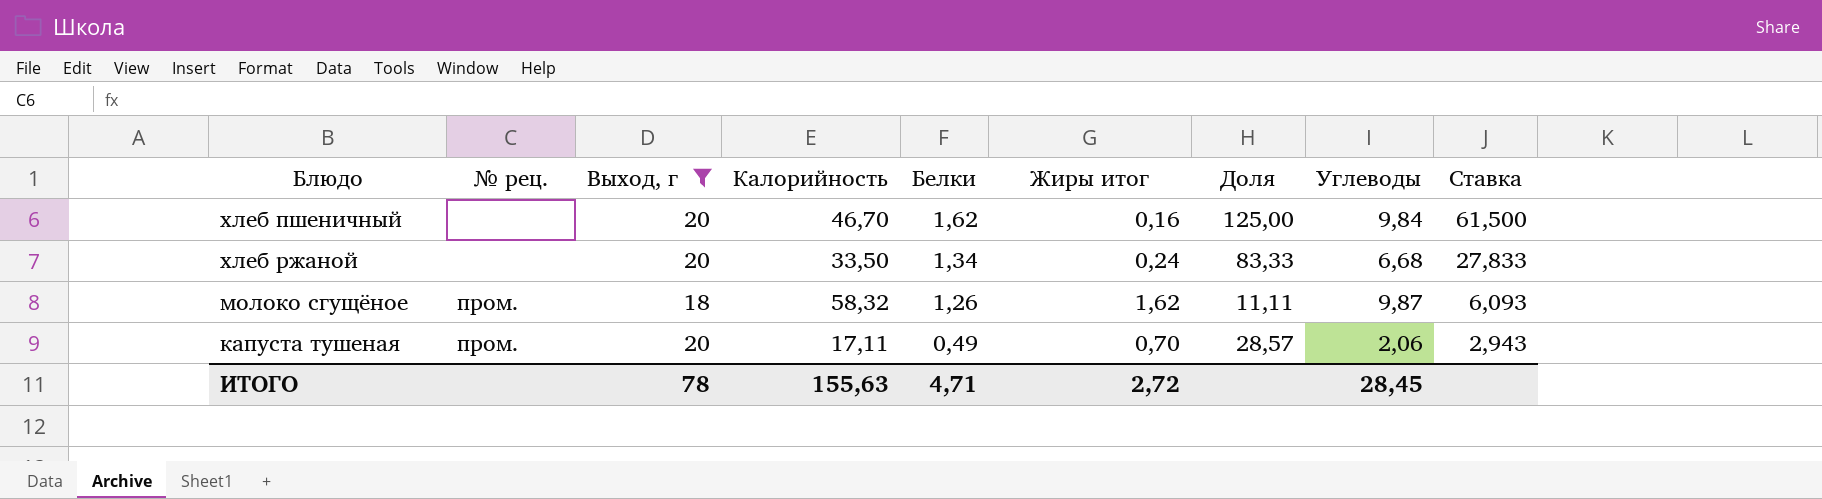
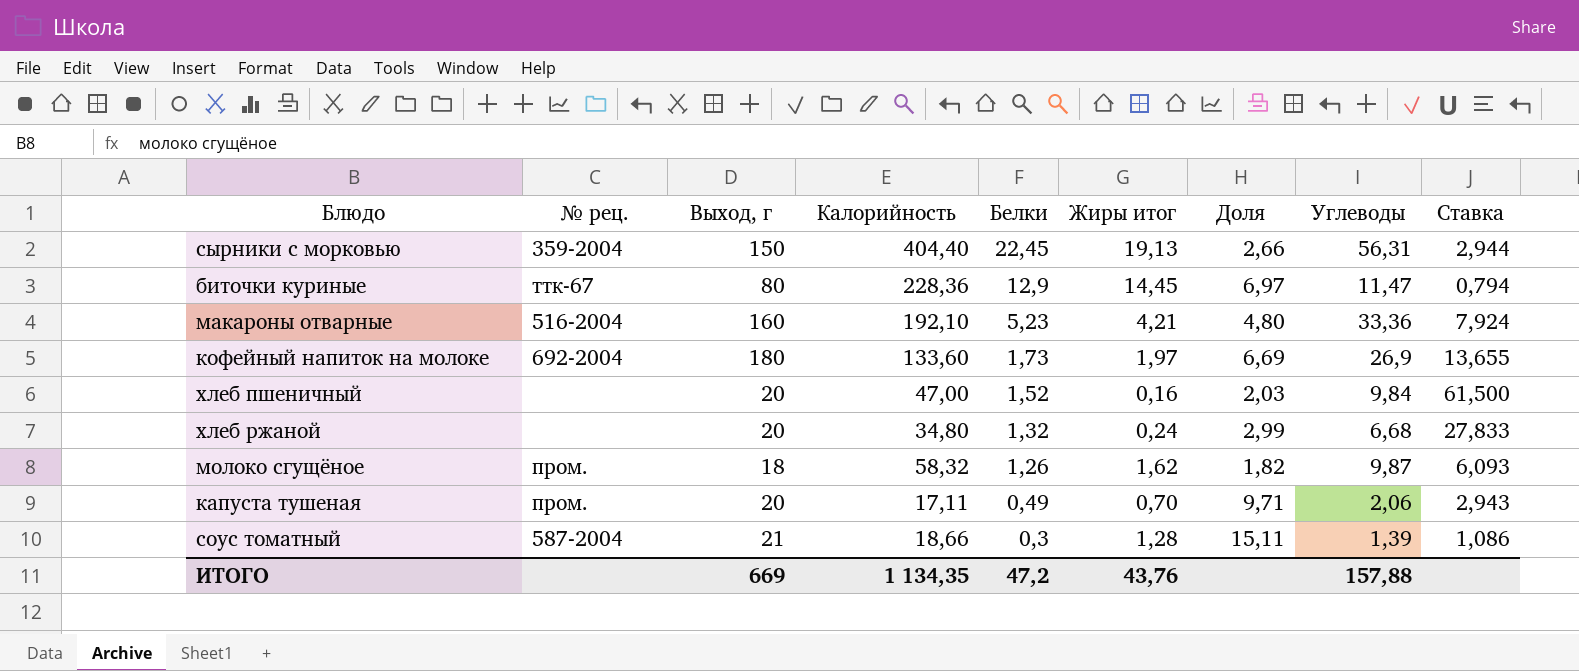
filter: Выход, г <= 20 -> none
column Доля | formula: [Выход, г] / [Жиры итог] -> [Выход, г] / [Углеводы]
хлеб пшеничный | Калорийность: 46,70 -> 47,00
хлеб пшеничный | Белки: 1,62 -> 1,52
хлеб ржаной | Калорийность: 33,50 -> 34,80
хлеб ржаной | Белки: 1,34 -> 1,32
ИТОГО | Выход, г: 78 -> 669
ИТОГО | Калорийность: 155,63 -> 1 134,35
ИТОГО | Белки: 4,71 -> 47,2
ИТОГО | Жиры итог: 2,72 -> 43,76
ИТОГО | Углеводы: 28,45 -> 157,88

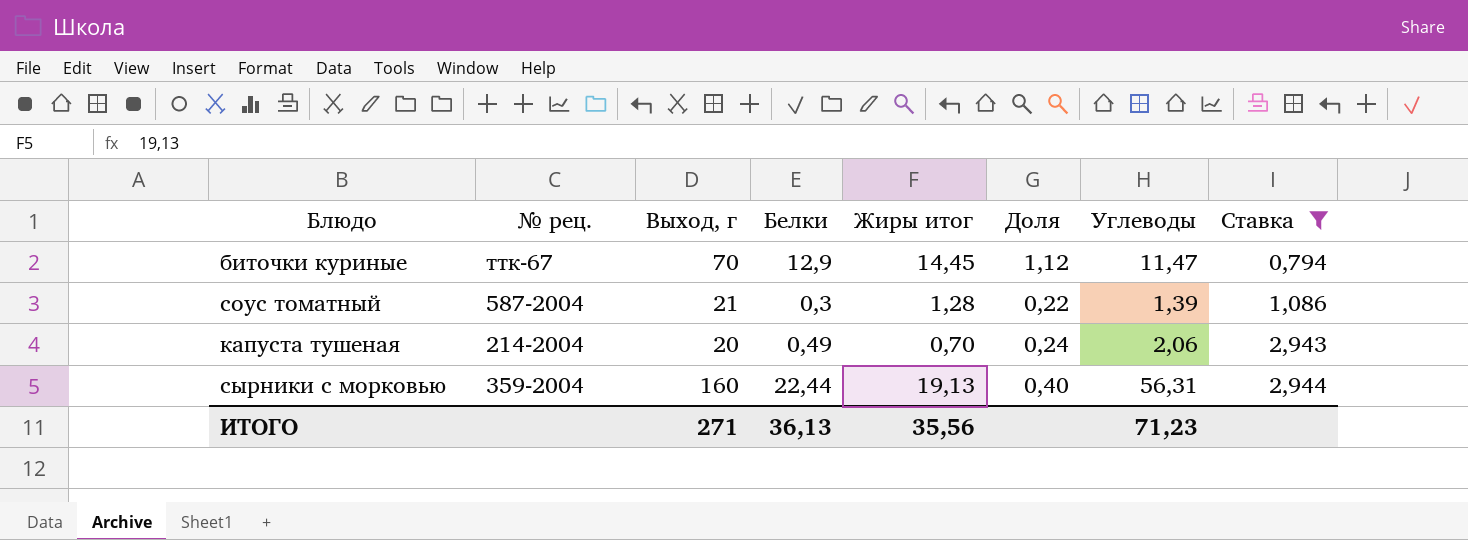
filter: none -> Ставка <= 2,944
row order: Белки descending -> Ставка ascending
column Калорийность | position: 4 -> none
column Доля | formula: [Выход, г] / [Углеводы] -> [Белки] / [Углеводы]
биточки куриные | Выход, г: 80 -> 70
капуста тушеная | № рец.: пром. -> 214-2004
сырники с морковью | Выход, г: 150 -> 160
сырники с морковью | Белки: 22,45 -> 22,44
ИТОГО | Выход, г: 669 -> 271
ИТОГО | Белки: 47,2 -> 36,13
ИТОГО | Жиры итог: 43,76 -> 35,56
ИТОГО | Углеводы: 157,88 -> 71,23

